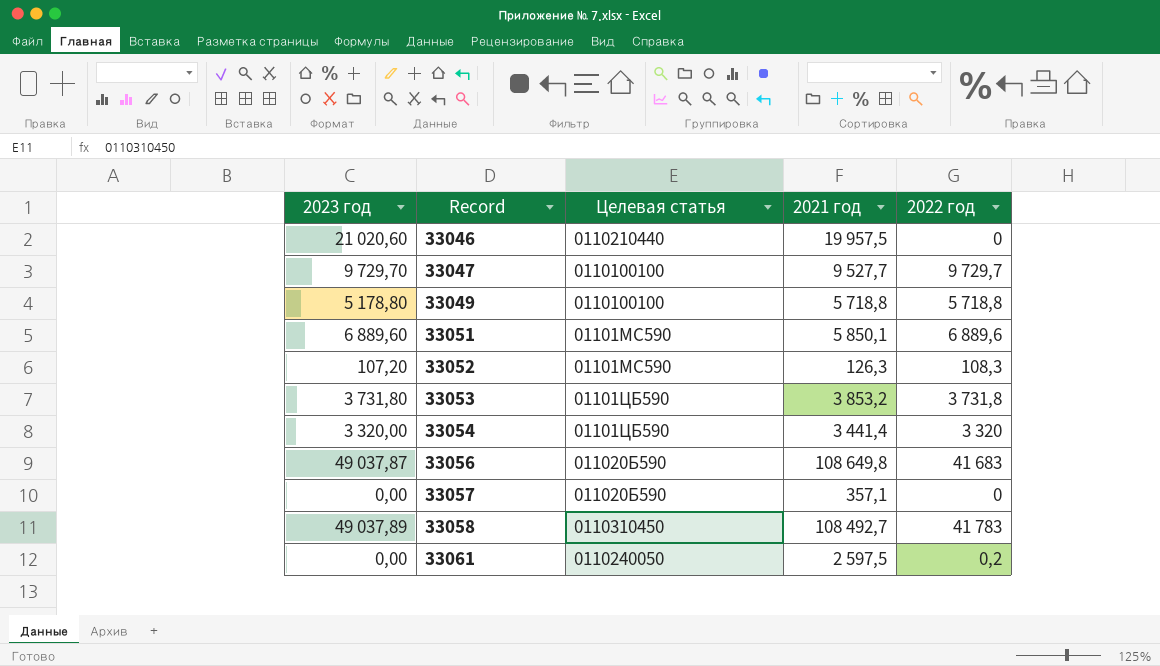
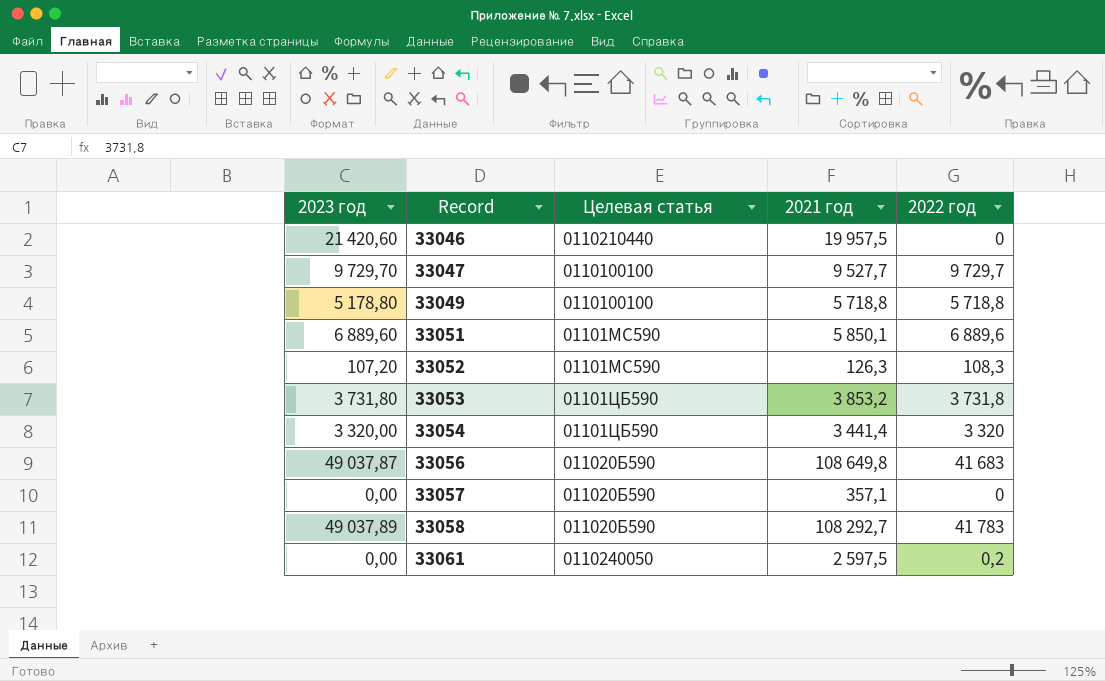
33046 | 2023 год: 21 020,60 -> 21 420,60
33058 | Целевая статья: 0110310450 -> 011020Б590
33058 | 2021 год: 108 492,7 -> 108 292,7

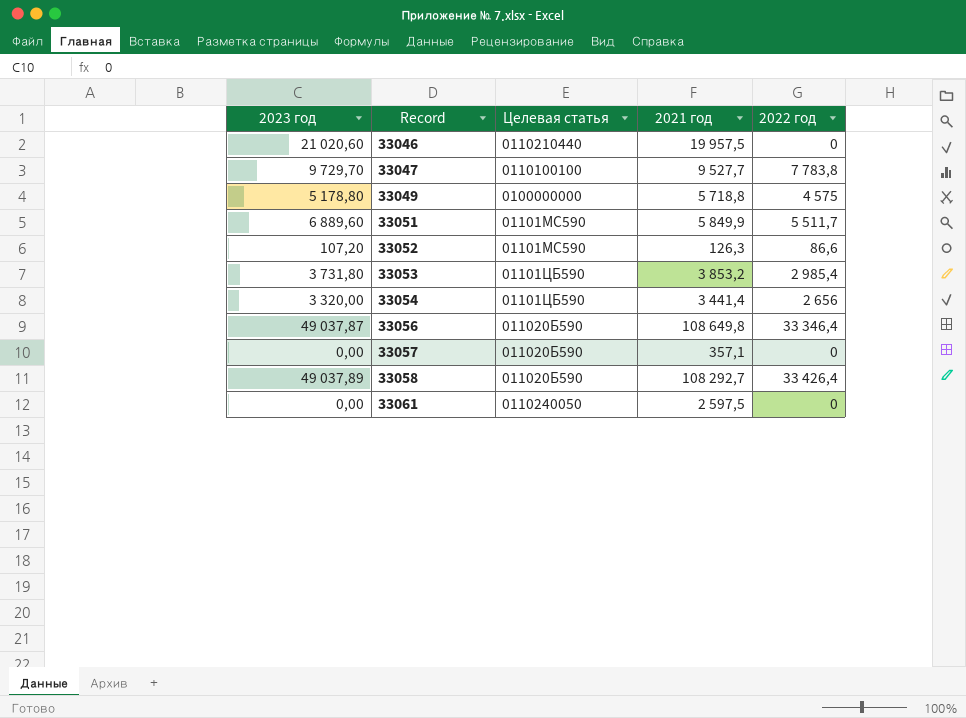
33046 | 2023 год: 21 420,60 -> 21 020,60
33047 | 2022 год: 9 729,7 -> 7 783,8
33049 | Целевая статья: 0110100100 -> 0100000000
33049 | 2022 год: 5 718,8 -> 4 575
33051 | 2021 год: 5 850,1 -> 5 849,9
33051 | 2022 год: 6 889,6 -> 5 511,7
33052 | 2022 год: 108,3 -> 86,6
33053 | 2022 год: 3 731,8 -> 2 985,4
33054 | 2022 год: 3 320 -> 2 656
33056 | 2022 год: 41 683 -> 33 346,4
33058 | 2022 год: 41 783 -> 33 426,4
33061 | 2022 год: 0,2 -> 0

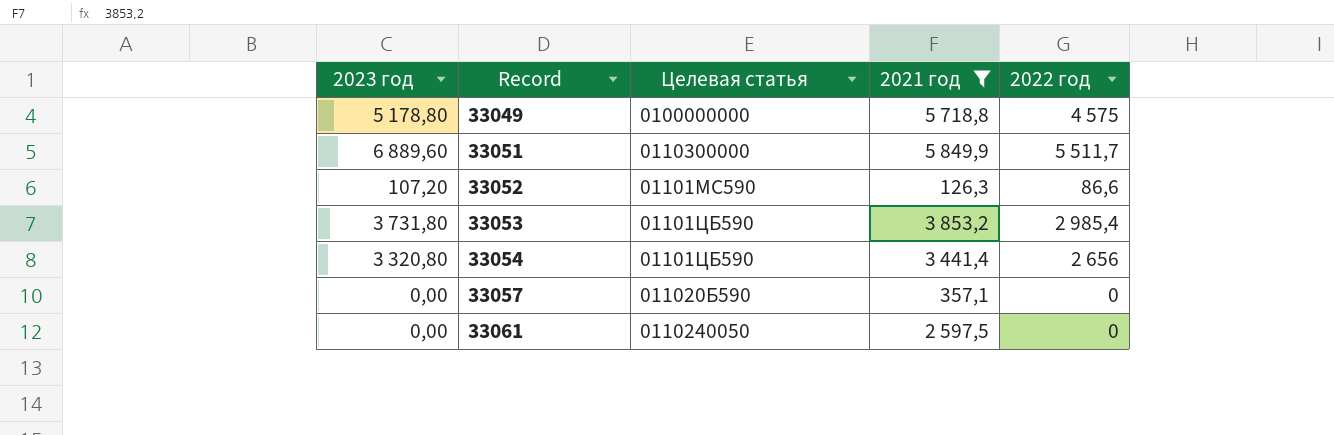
filter: none -> 2021 год <= 5 849,9
33051 | Целевая статья: 01101МС590 -> 0110300000
33054 | 2023 год: 3 320,00 -> 3 320,80

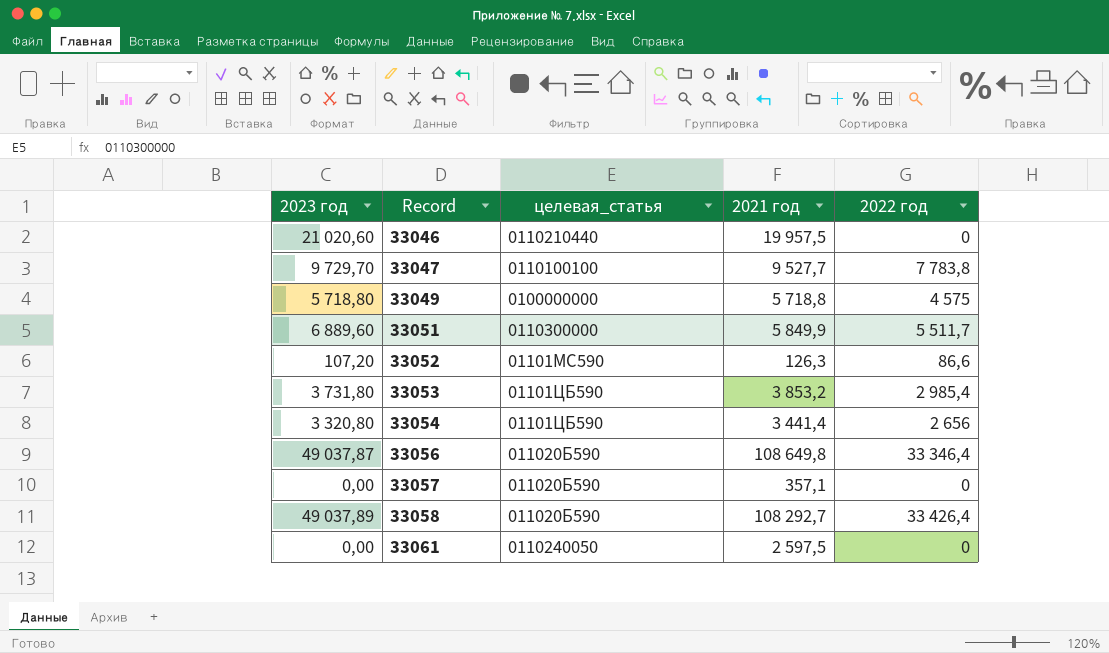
filter: 2021 год <= 5 849,9 -> none
column name: Целевая статья -> целевая_статья
33049 | 2023 год: 5 178,80 -> 5 718,80

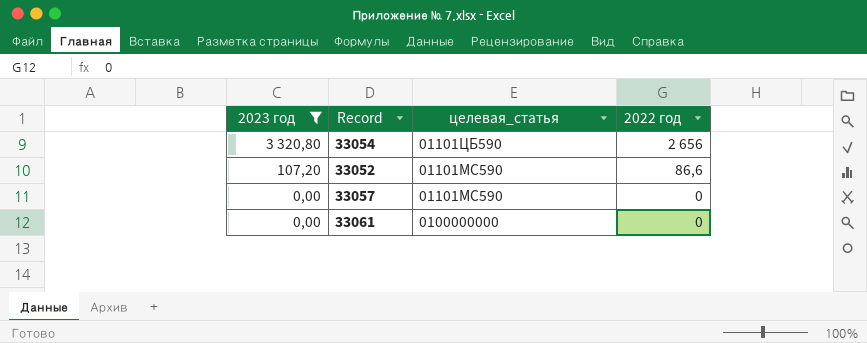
filter: none -> 2023 год <= 3 320,80
row order: Record ascending -> 2023 год descending
column 2021 год | position: 4 -> none
33057 | целевая_статья: 011020Б590 -> 01101МС590
33061 | целевая_статья: 0110240050 -> 0100000000

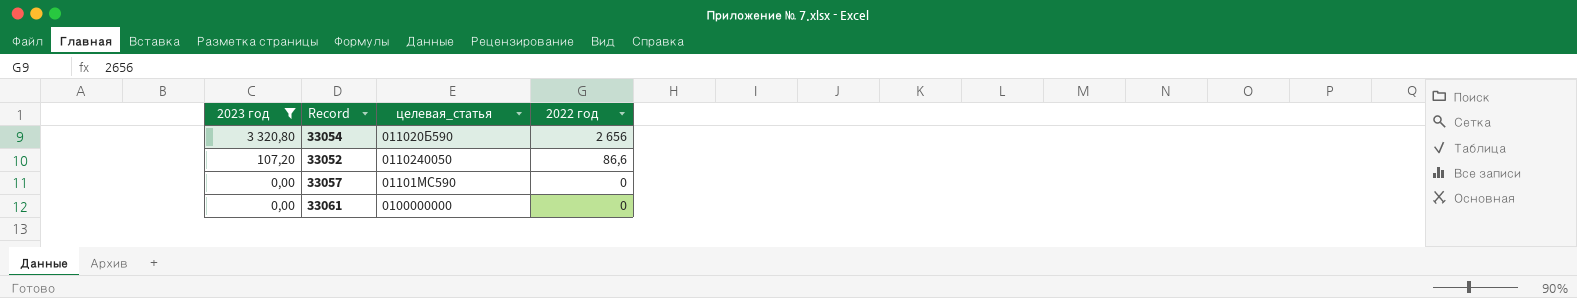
33054 | целевая_статья: 01101ЦБ590 -> 011020Б590
33052 | целевая_статья: 01101МС590 -> 0110240050

